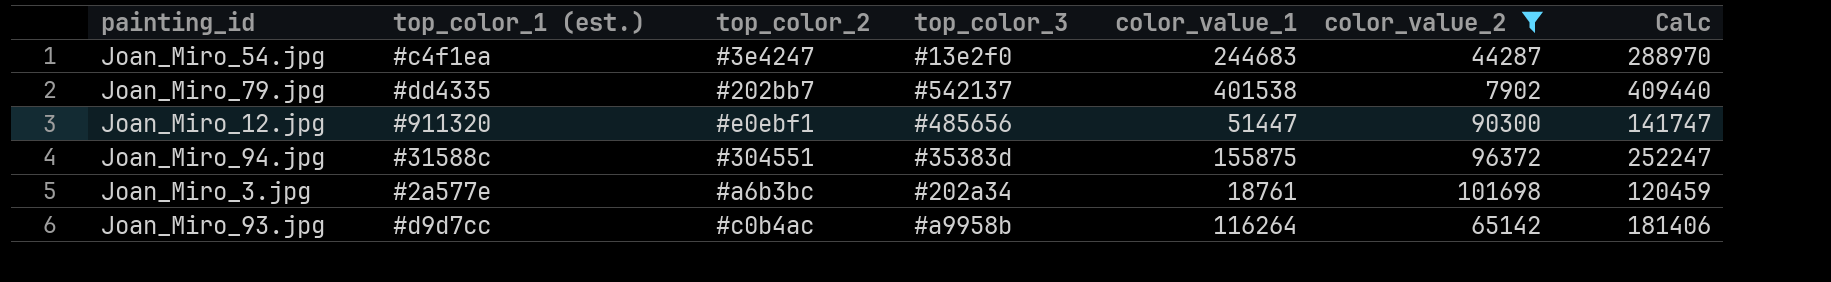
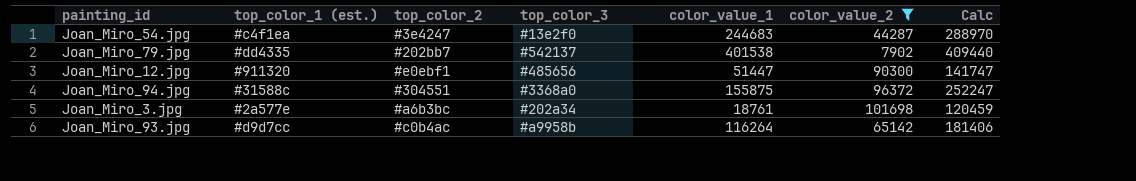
Joan_Miro_94.jpg | top_color_3: #35383d -> #3368a0

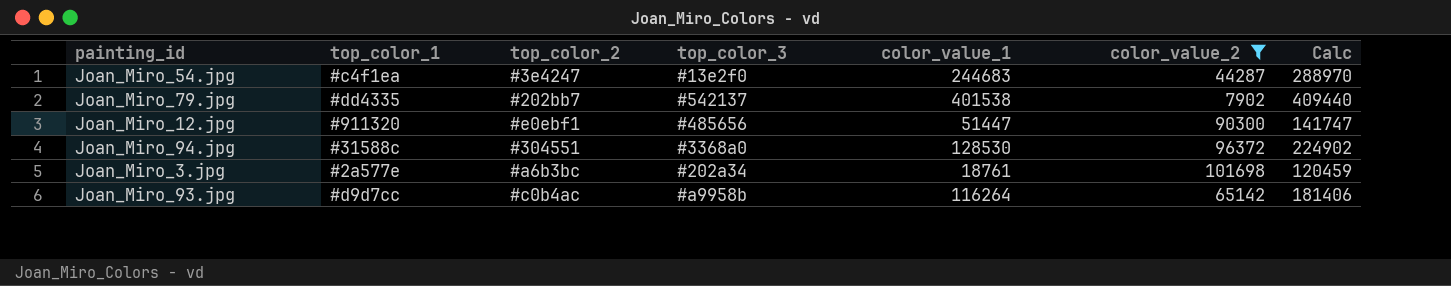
column name: top_color_1 (est.) -> top_color_1
Joan_Miro_94.jpg | color_value_1: 155875 -> 128530
Joan_Miro_94.jpg | Calc: 252247 -> 224902

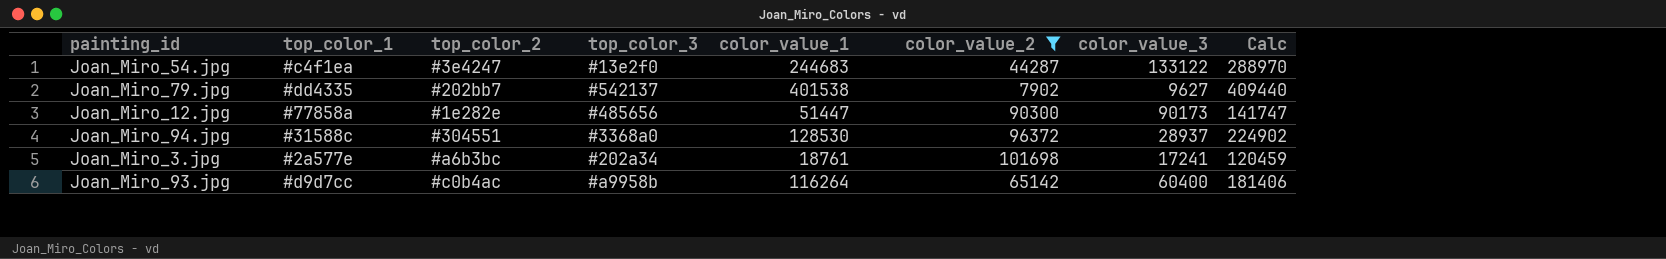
column color_value_3 | position: none -> 7
Joan_Miro_12.jpg | top_color_1: #911320 -> #77858a
Joan_Miro_12.jpg | top_color_2: #e0ebf1 -> #1e282e

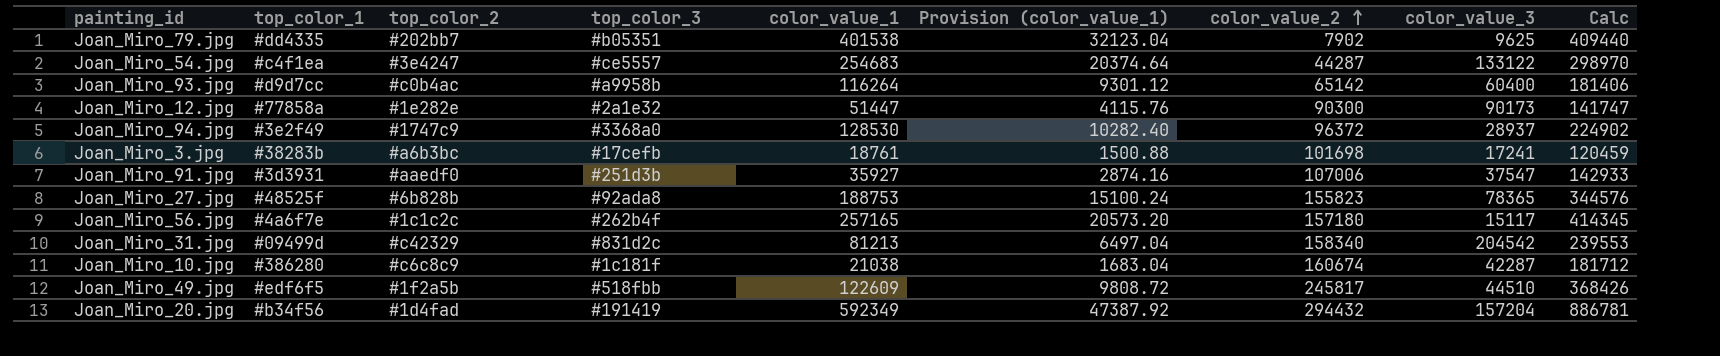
filter: color_value_2 <= 101698 -> none
row order: none -> color_value_2 ascending
column Provision (color_value_1) | formula: none -> [color_value_1] * 0.08
Joan_Miro_79.jpg | top_color_3: #542137 -> #b05351
Joan_Miro_79.jpg | color_value_3: 9627 -> 9625
Joan_Miro_54.jpg | top_color_3: #13e2f0 -> #ce5557
Joan_Miro_54.jpg | color_value_1: 244683 -> 254683
Joan_Miro_54.jpg | Calc: 288970 -> 298970
Joan_Miro_12.jpg | top_color_3: #485656 -> #2a1e32
Joan_Miro_94.jpg | top_color_1: #31588c -> #3e2f49
Joan_Miro_94.jpg | top_color_2: #304551 -> #1747c9
Joan_Miro_3.jpg | top_color_1: #2a577e -> #38283b
Joan_Miro_3.jpg | top_color_3: #202a34 -> #17cefb

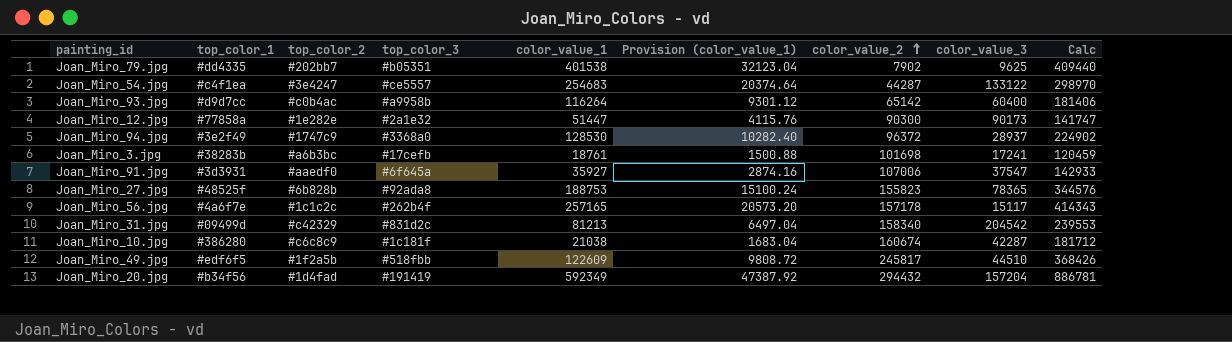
Joan_Miro_91.jpg | top_color_3: #251d3b -> #6f645a
Joan_Miro_56.jpg | color_value_2: 157180 -> 157178
Joan_Miro_56.jpg | Calc: 414345 -> 414343

